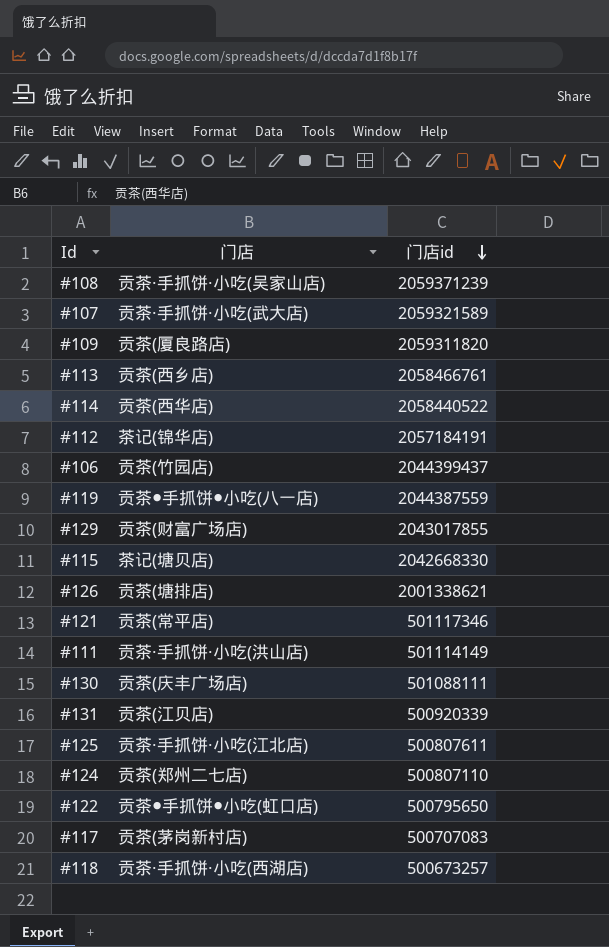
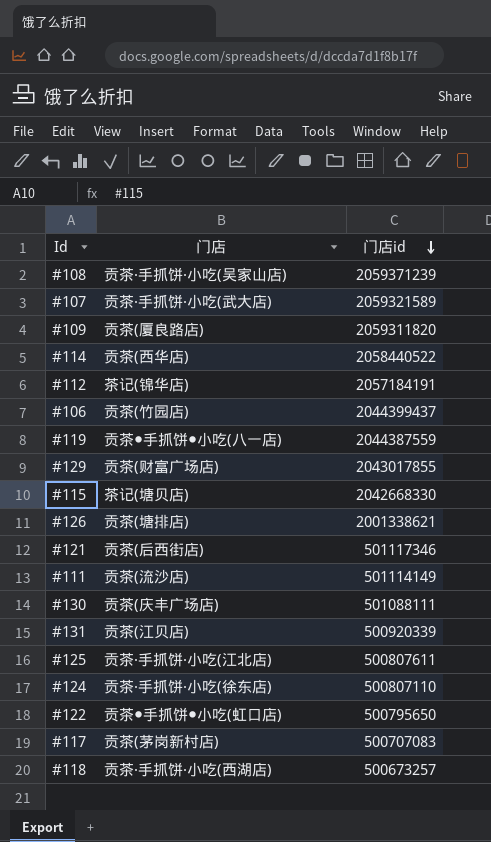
row #113: 贡茶(西乡店) | 2058466761 -> none
#121 | 门店: 贡茶(常平店) -> 贡茶(后西街店)
#111 | 门店: 贡茶·手抓饼·小吃(洪山店) -> 贡茶(流沙店)
#124 | 门店: 贡茶(郑州二七店) -> 贡茶·手抓饼·小吃(徐东店)

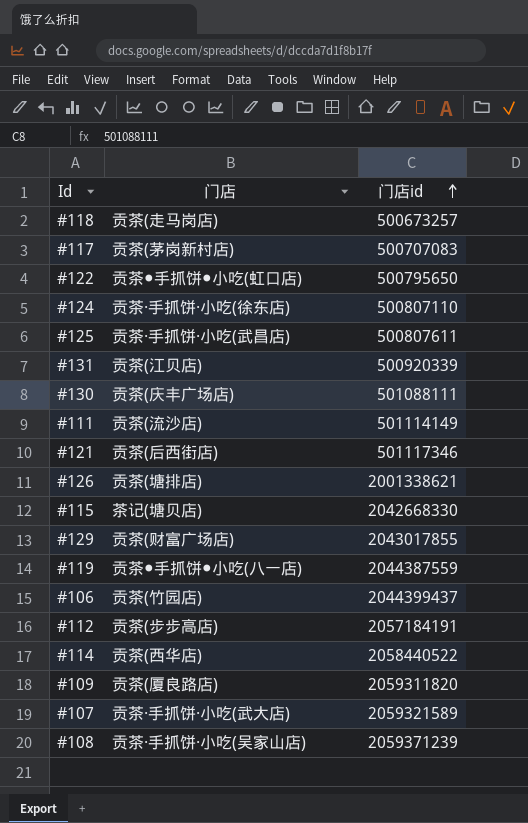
row order: 门店id descending -> 门店id ascending
#118 | 门店: 贡茶·手抓饼·小吃(西湖店) -> 贡茶(走马岗店)
#125 | 门店: 贡茶·手抓饼·小吃(江北店) -> 贡茶·手抓饼·小吃(武昌店)
#112 | 门店: 茶记(锦华店) -> 贡茶(步步高店)

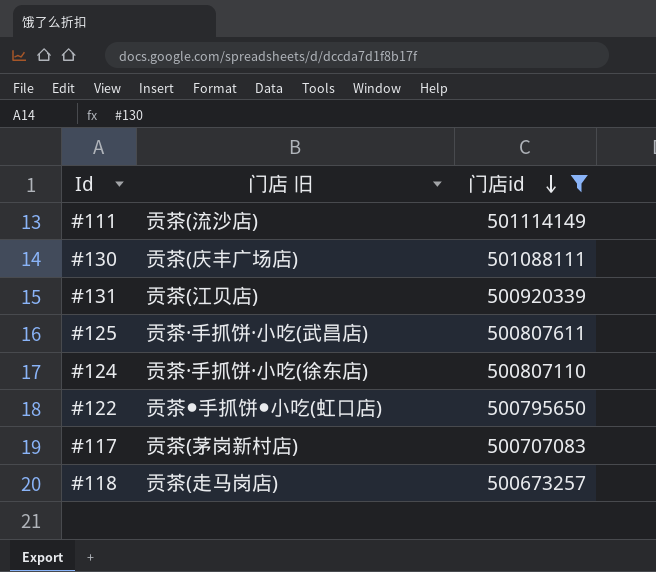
filter: none -> 门店id <= 501114149
row order: 门店id ascending -> 门店id descending
column name: 门店 -> 门店 旧

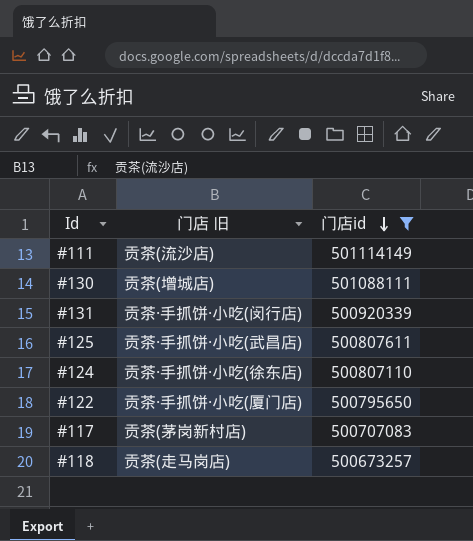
#130 | 门店 旧: 贡茶(庆丰广场店) -> 贡茶(增城店)
#131 | 门店 旧: 贡茶(江贝店) -> 贡茶·手抓饼·小吃(闵行店)
#122 | 门店 旧: 贡茶●手抓饼●小吃(虹口店) -> 贡茶·手抓饼·小吃(厦门店)

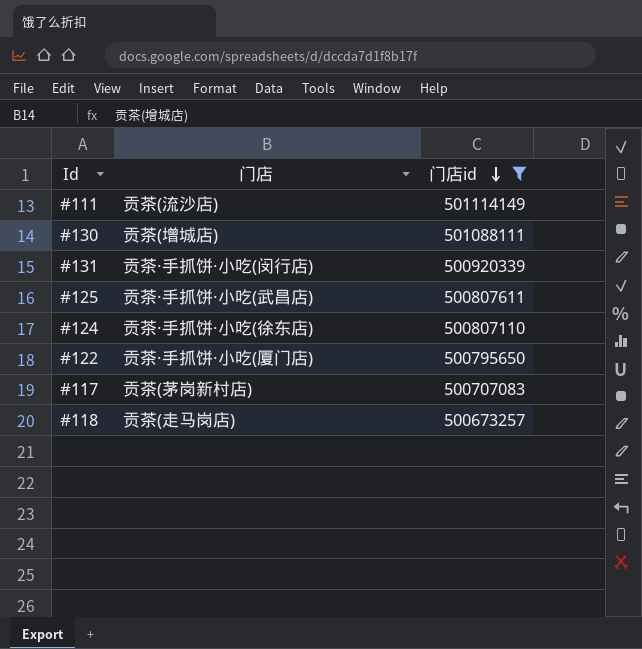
column name: 门店 旧 -> 门店

